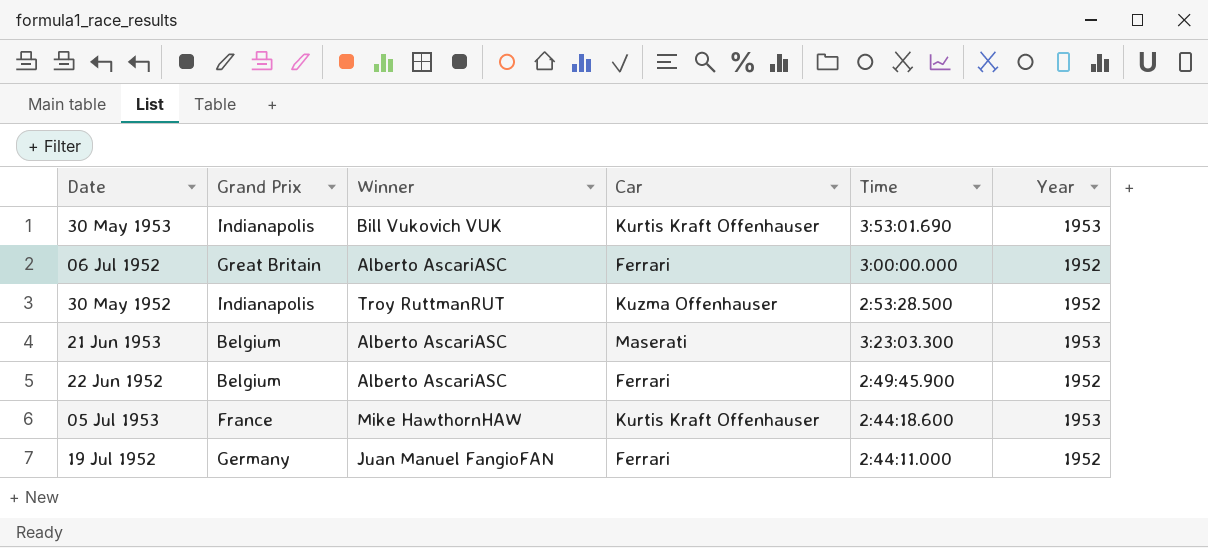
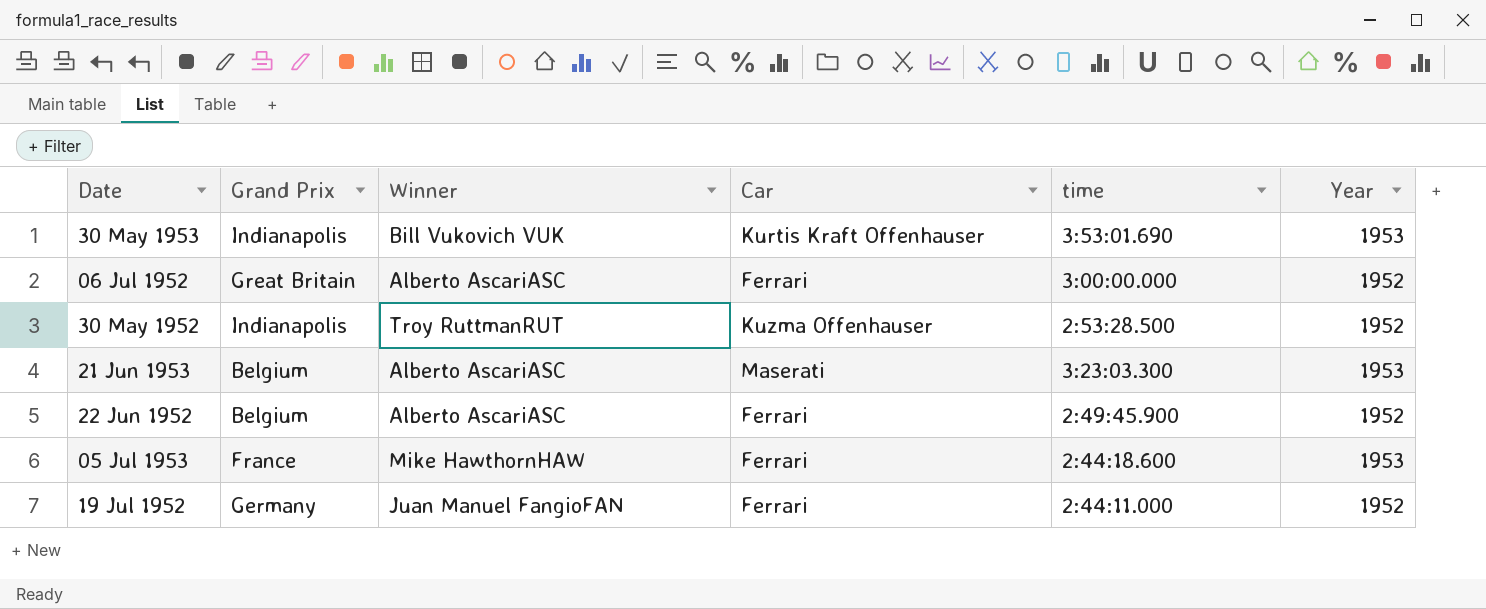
column name: Time -> time
05 Jul 1953 | Car: Kurtis Kraft Offenhauser -> Ferrari

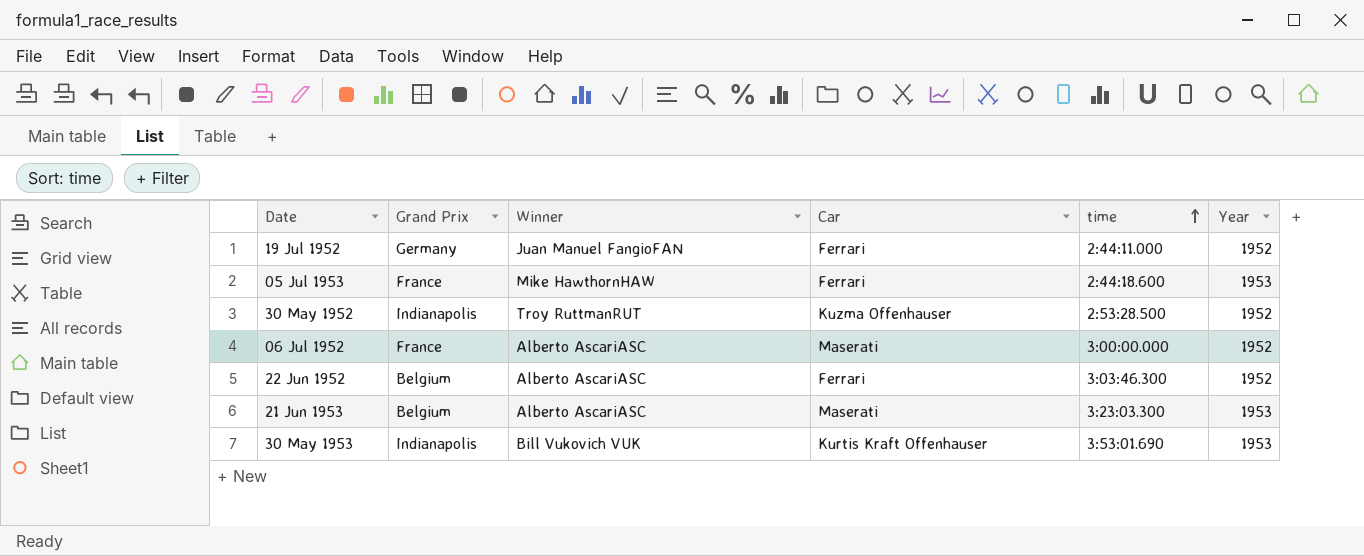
row order: none -> time ascending
06 Jul 1952 | Grand Prix: Great Britain -> France
06 Jul 1952 | Car: Ferrari -> Maserati
22 Jun 1952 | time: 2:49:45.900 -> 3:03:46.300

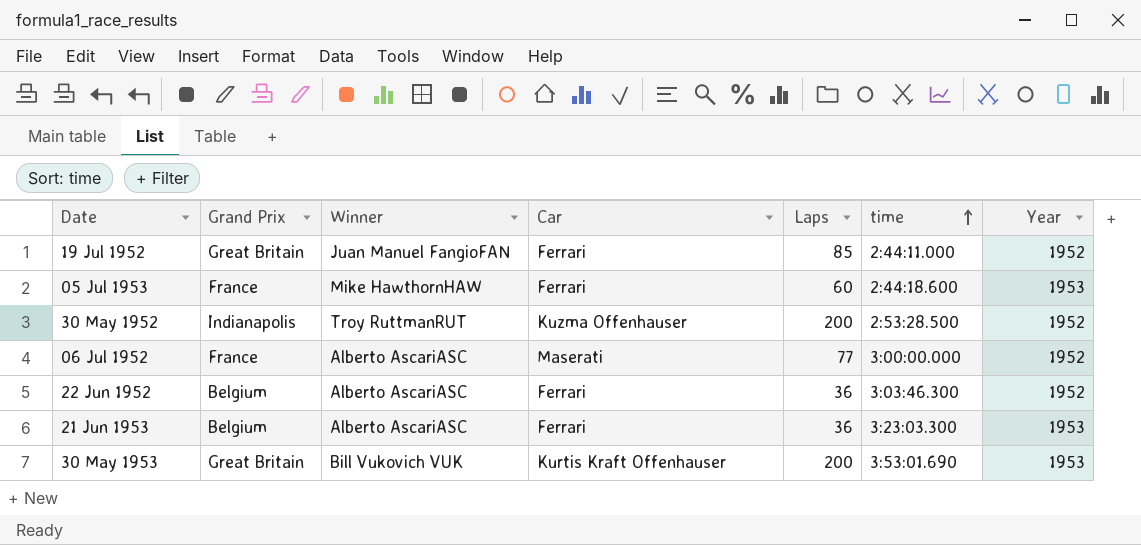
column Laps | position: none -> 5
19 Jul 1952 | Grand Prix: Germany -> Great Britain
21 Jun 1953 | Car: Maserati -> Ferrari
30 May 1953 | Grand Prix: Indianapolis -> Great Britain

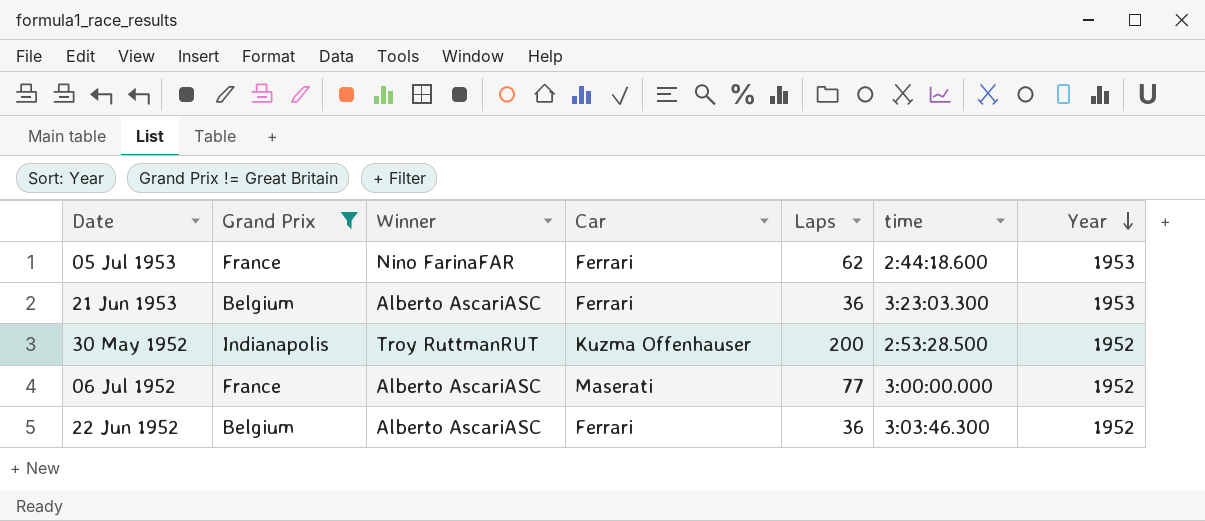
filter: none -> Grand Prix != Great Britain
row order: time ascending -> Year descending
05 Jul 1953 | Winner: Mike HawthornHAW -> Nino FarinaFAR
05 Jul 1953 | Laps: 60 -> 62

